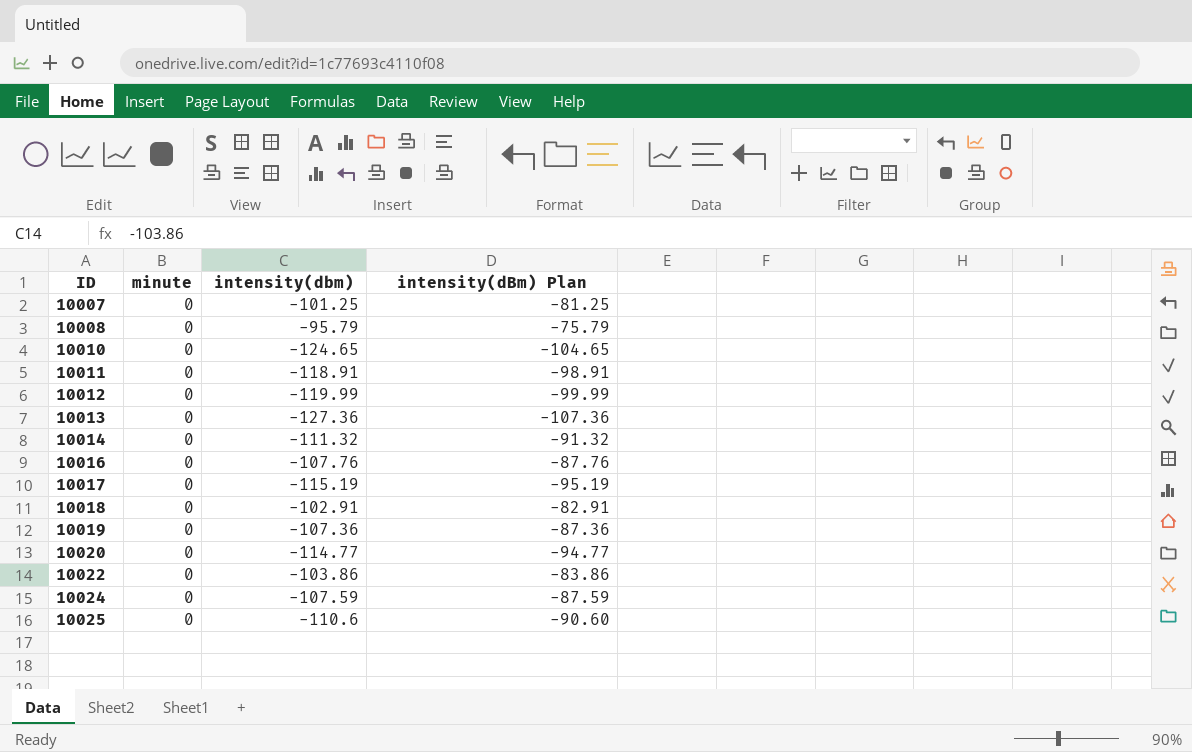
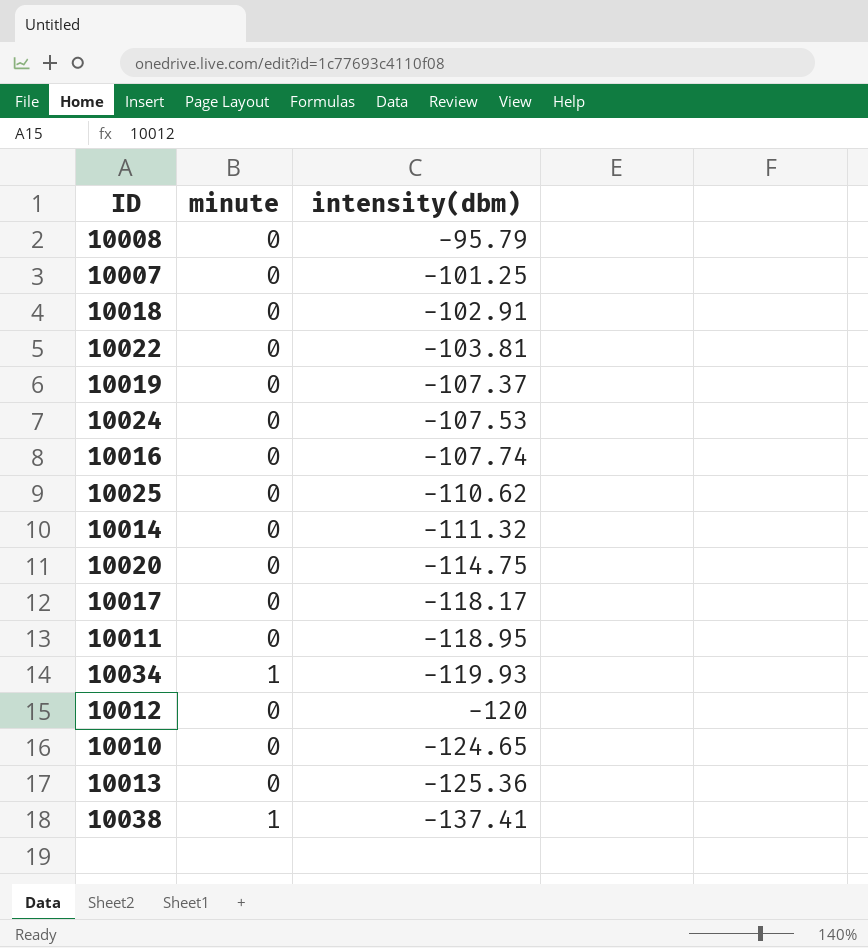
row order: ID ascending -> intensity(dbm) descending
column intensity(dBm) Plan | formula: [intensity(dbm)] + 20 -> none
10022 | intensity(dbm): -103.86 -> -103.81
10019 | intensity(dbm): -107.36 -> -107.37
10024 | intensity(dbm): -107.59 -> -107.53
10016 | intensity(dbm): -107.76 -> -107.74
10025 | intensity(dbm): -110.6 -> -110.62
10020 | intensity(dbm): -114.77 -> -114.75
10017 | intensity(dbm): -115.19 -> -118.17
10011 | intensity(dbm): -118.91 -> -118.95
row 10034: none -> 1 | -119.93
10012 | intensity(dbm): -119.99 -> -120
10013 | intensity(dbm): -127.36 -> -125.36
row 10038: none -> 1 | -137.41

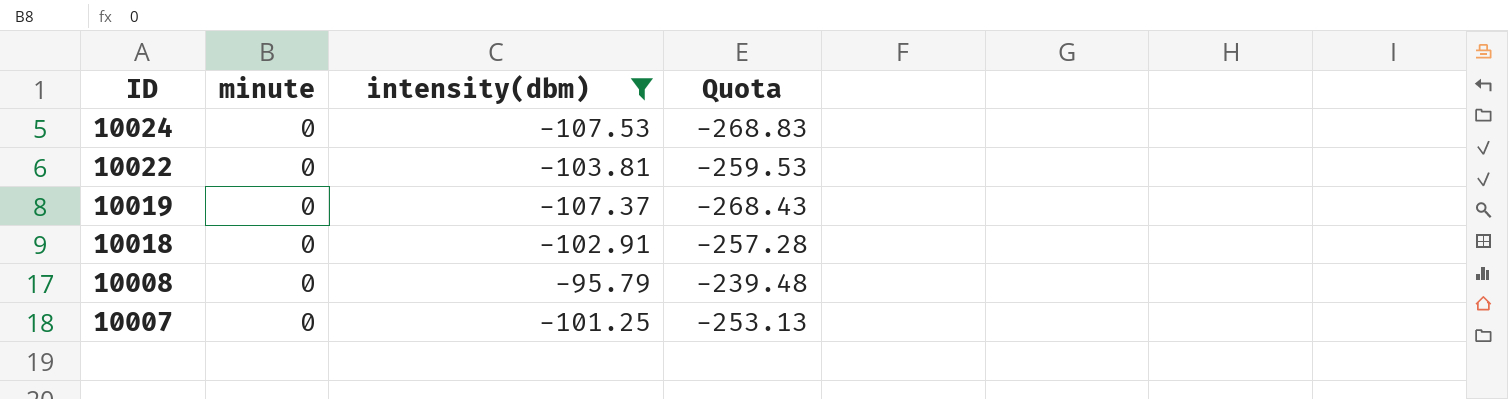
filter: none -> intensity(dbm) >= -107.53
row order: intensity(dbm) descending -> ID descending
column Quota | formula: none -> [intensity(dbm)] * 2.5

